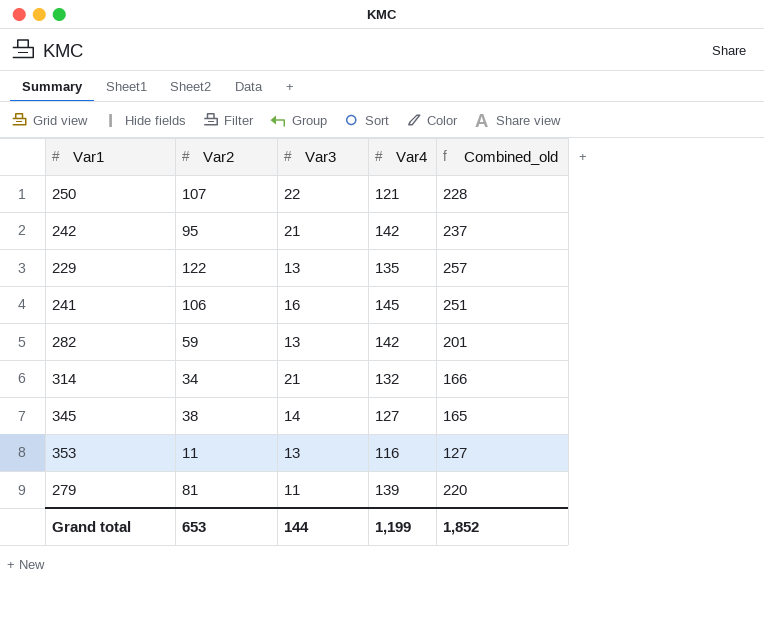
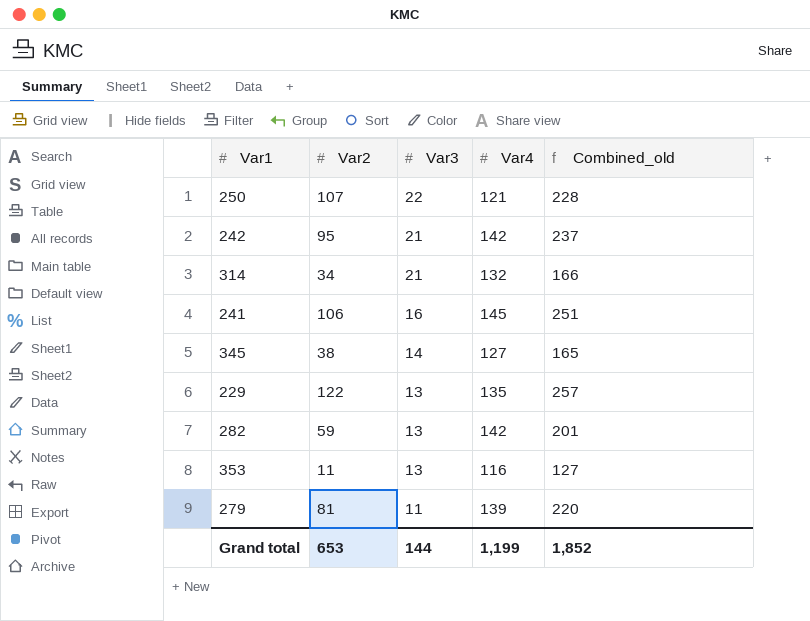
row order: none -> Var3 descending

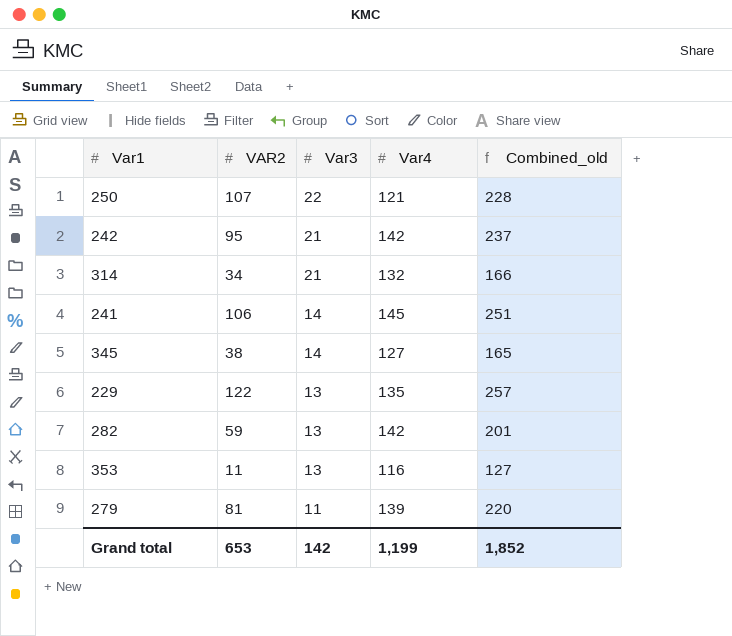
column name: Var2 -> VAR2
241 | Var3: 16 -> 14
Grand total | Var3: 144 -> 142

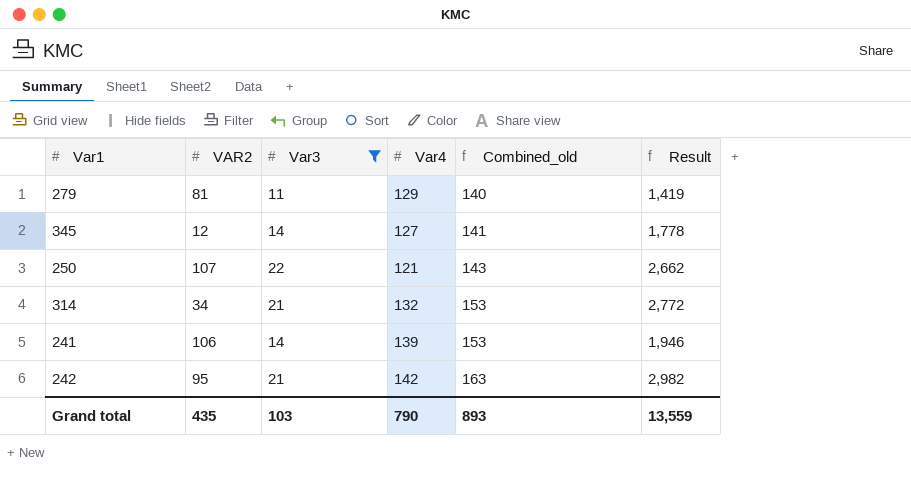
filter: none -> Var3 != 13
row order: Var3 descending -> Combined_old ascending
column Combined_old | formula: [VAR2] + [Var4] -> [Var3] + [Var4]
column Result | formula: none -> [Var3] * [Var4]
279 | Var4: 139 -> 129
345 | VAR2: 38 -> 12
241 | Var4: 145 -> 139
Grand total | VAR2: 653 -> 435
Grand total | Var3: 142 -> 103
Grand total | Var4: 1,199 -> 790
Grand total | Combined_old: 1,852 -> 893

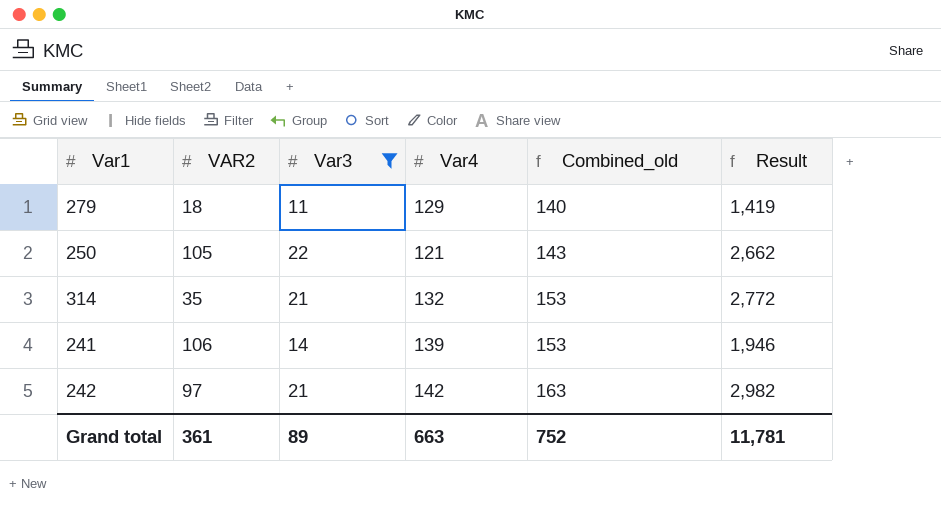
row 345: 12 | 14 | 127 | 141 | 1,778 -> none
279 | VAR2: 81 -> 18
250 | VAR2: 107 -> 105
314 | VAR2: 34 -> 35
242 | VAR2: 95 -> 97
Grand total | VAR2: 435 -> 361
Grand total | Var3: 103 -> 89
Grand total | Var4: 790 -> 663
Grand total | Combined_old: 893 -> 752
Grand total | Result: 13,559 -> 11,781

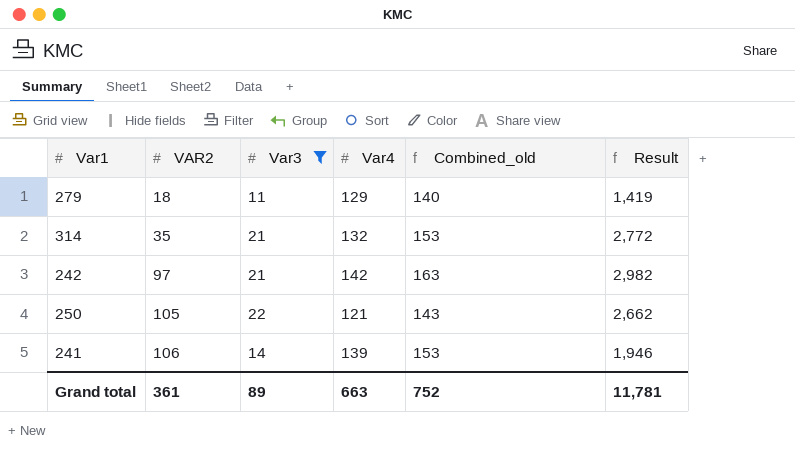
row order: Combined_old ascending -> VAR2 ascending

